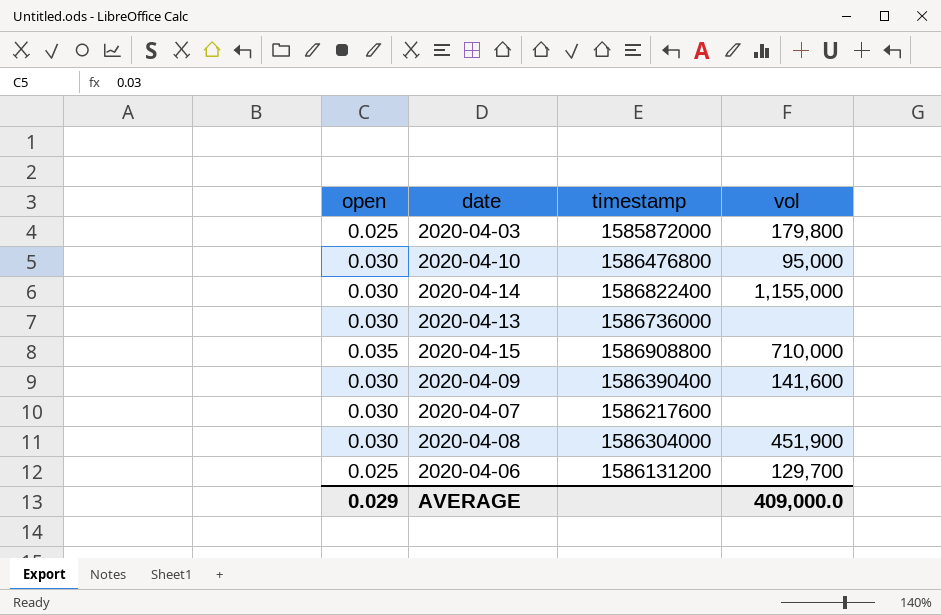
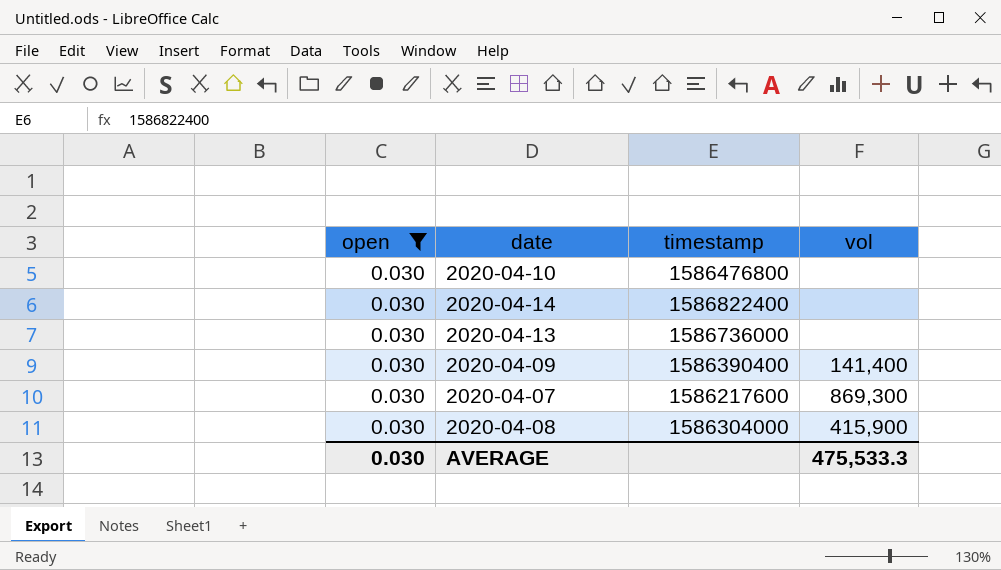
filter: none -> open = 0.030
2020-04-10 | vol: 95,000 -> none
2020-04-14 | vol: 1,155,000 -> none
2020-04-09 | vol: 141,600 -> 141,400
2020-04-07 | vol: none -> 869,300
2020-04-08 | vol: 451,900 -> 415,900
AVERAGE | open: 0.029 -> 0.030
AVERAGE | vol: 409,000.0 -> 475,533.3

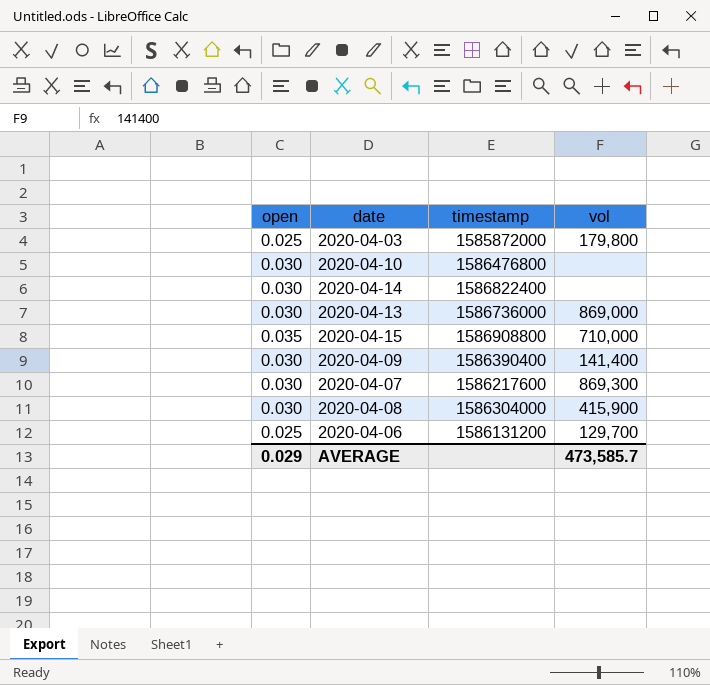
filter: open = 0.030 -> none
2020-04-13 | vol: none -> 869,000
AVERAGE | open: 0.030 -> 0.029
AVERAGE | vol: 475,533.3 -> 473,585.7

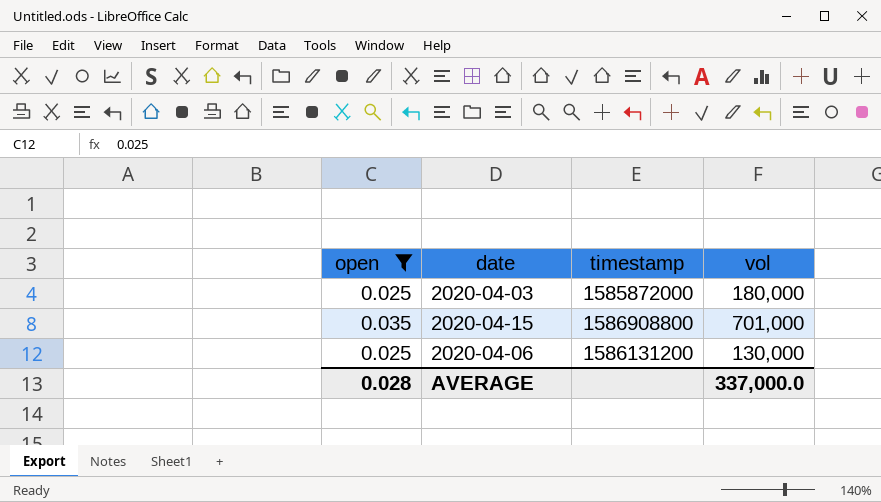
filter: none -> open != 0.030
2020-04-03 | vol: 179,800 -> 180,000
2020-04-15 | vol: 710,000 -> 701,000
2020-04-06 | vol: 129,700 -> 130,000
AVERAGE | open: 0.029 -> 0.028
AVERAGE | vol: 473,585.7 -> 337,000.0

